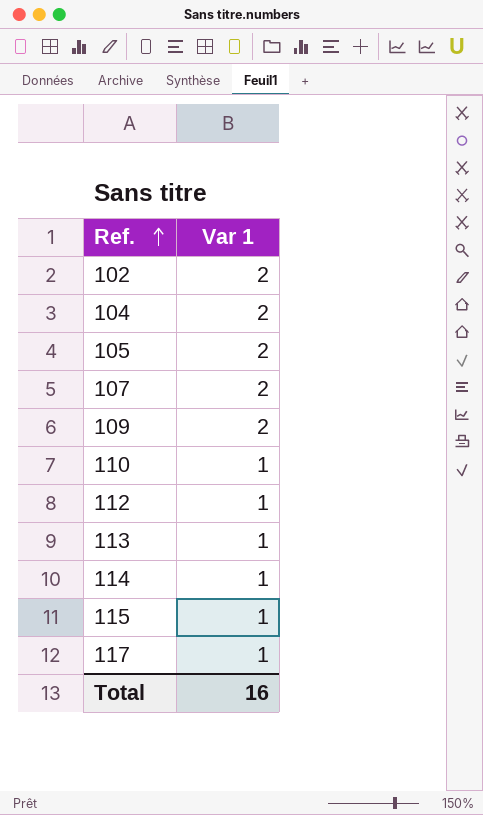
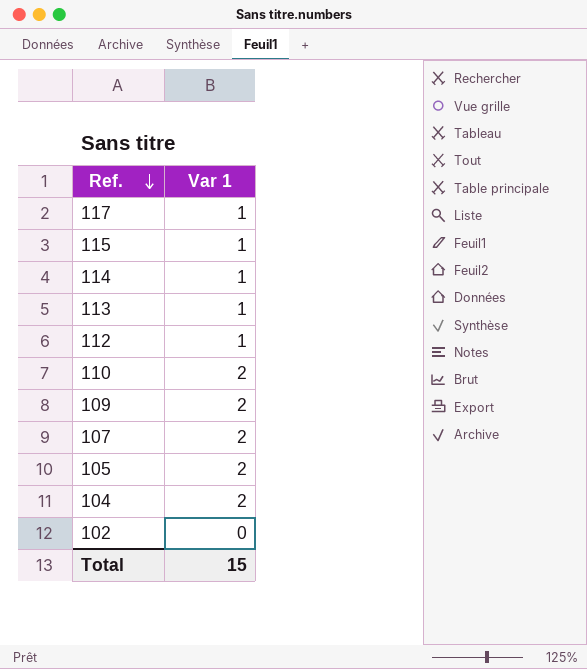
row order: Ref. ascending -> Ref. descending
110 | Var 1: 1 -> 2
102 | Var 1: 2 -> 0
Total | Var 1: 16 -> 15

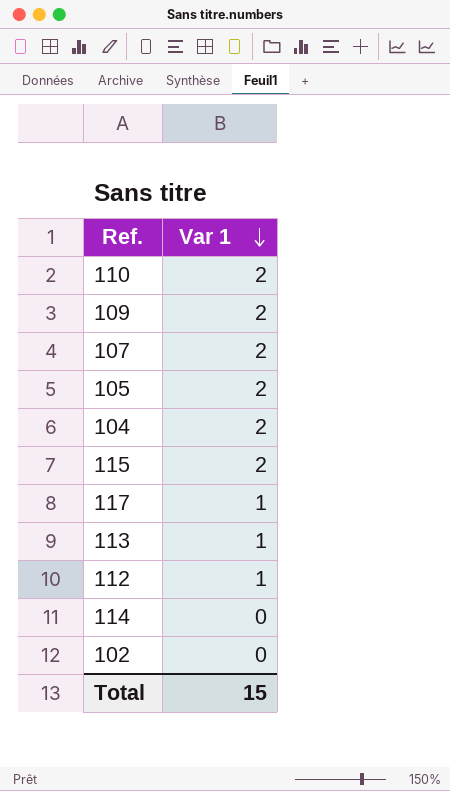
row order: Ref. descending -> Var 1 descending
115 | Var 1: 1 -> 2
114 | Var 1: 1 -> 0

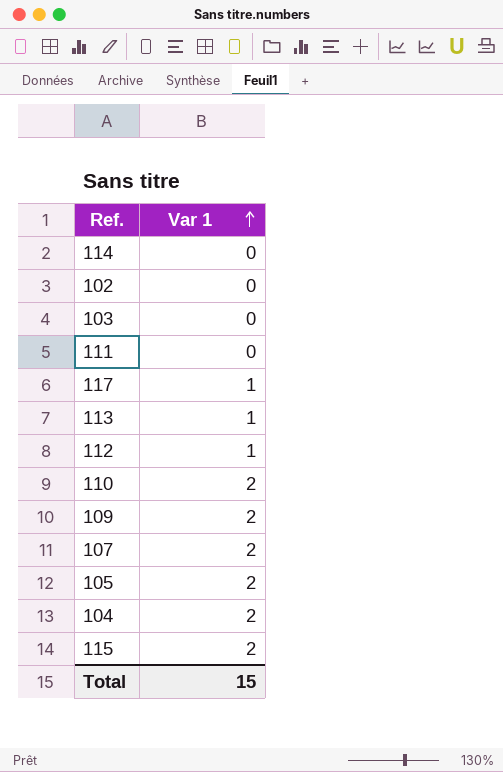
row order: Var 1 descending -> Var 1 ascending
row 103: none -> 0
row 111: none -> 0

